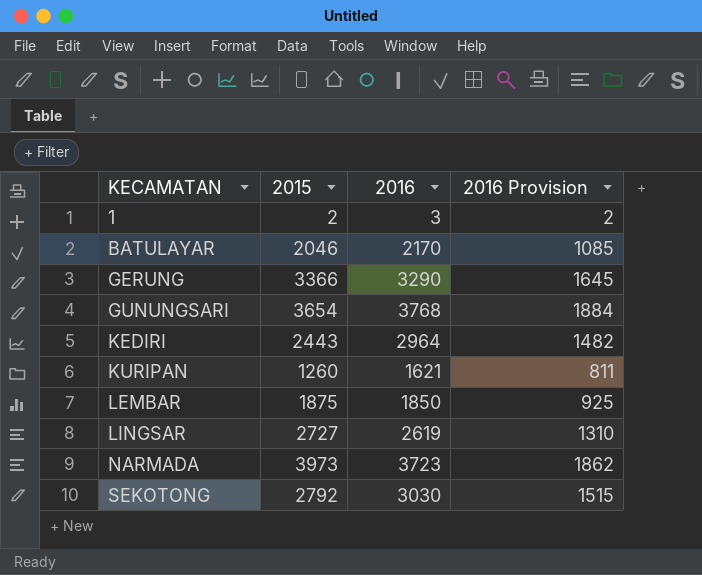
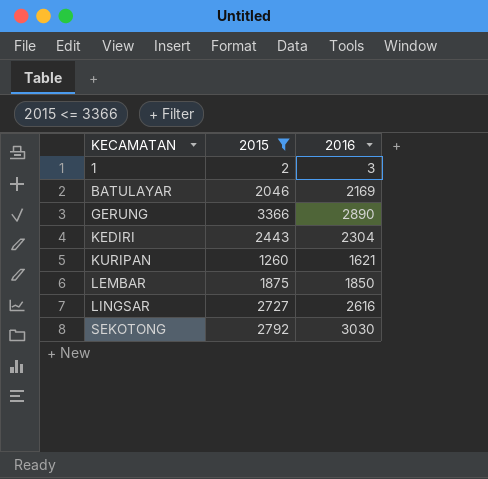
filter: none -> 2015 <= 3366
column 2016 Provision | formula: [2016] * 0.5 -> none
BATULAYAR | 2016: 2170 -> 2169
GERUNG | 2016: 3290 -> 2890
KEDIRI | 2016: 2964 -> 2304
LINGSAR | 2016: 2619 -> 2616

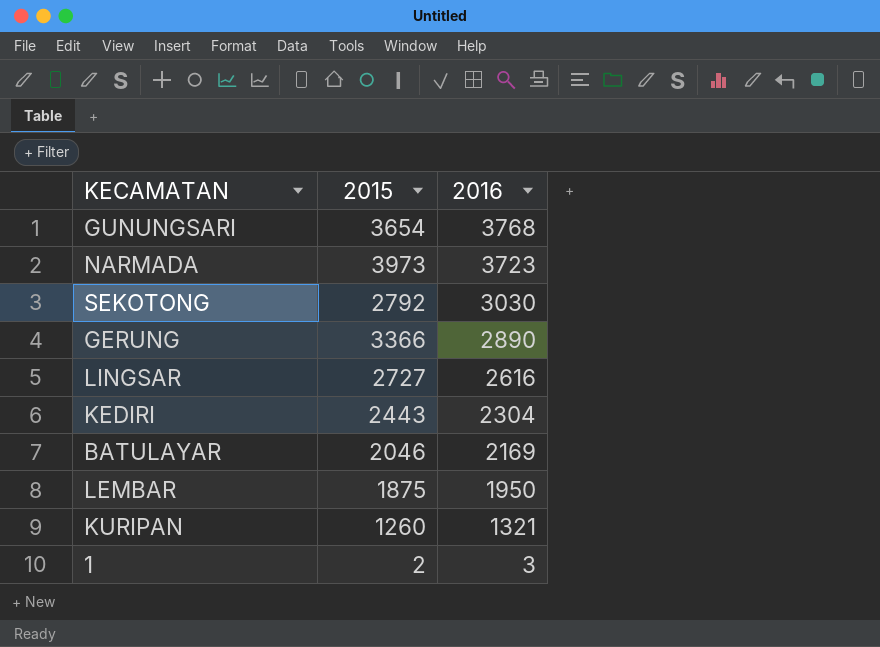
filter: 2015 <= 3366 -> none
row order: KECAMATAN ascending -> 2016 descending
LEMBAR | 2016: 1850 -> 1950
KURIPAN | 2016: 1621 -> 1321

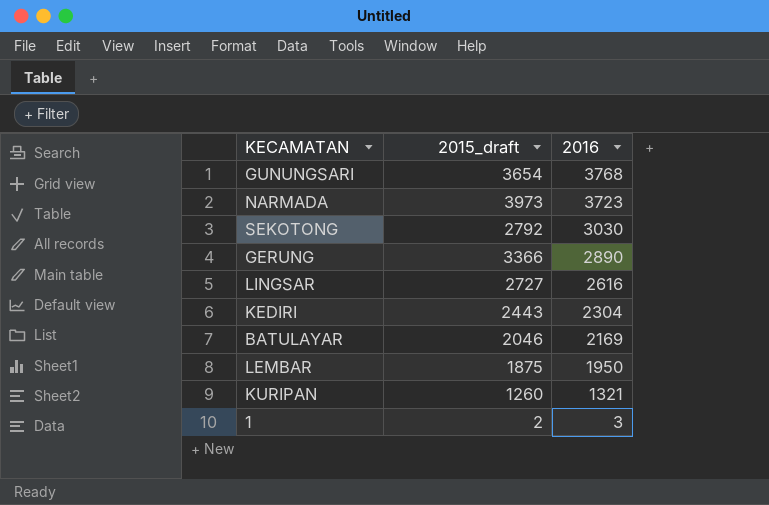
column name: 2015 -> 2015_draft

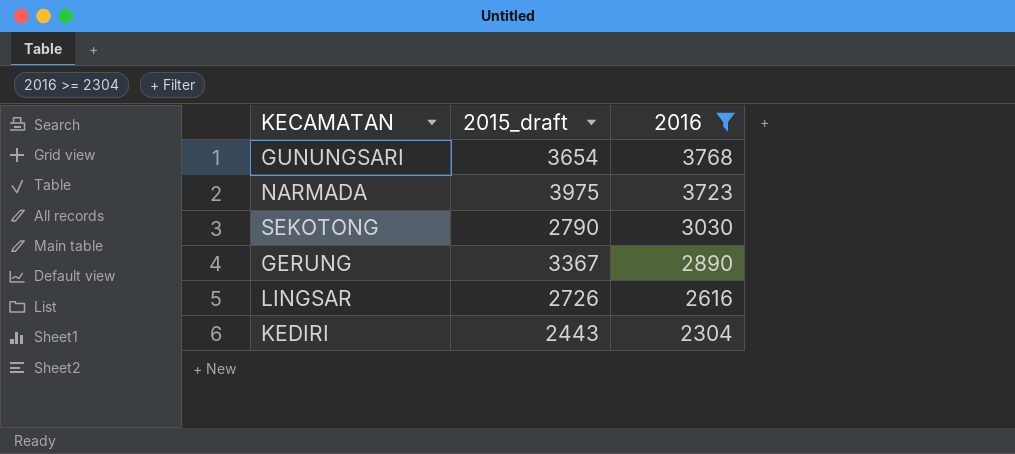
filter: none -> 2016 >= 2304
NARMADA | 2015_draft: 3973 -> 3975
SEKOTONG | 2015_draft: 2792 -> 2790
GERUNG | 2015_draft: 3366 -> 3367
LINGSAR | 2015_draft: 2727 -> 2726

